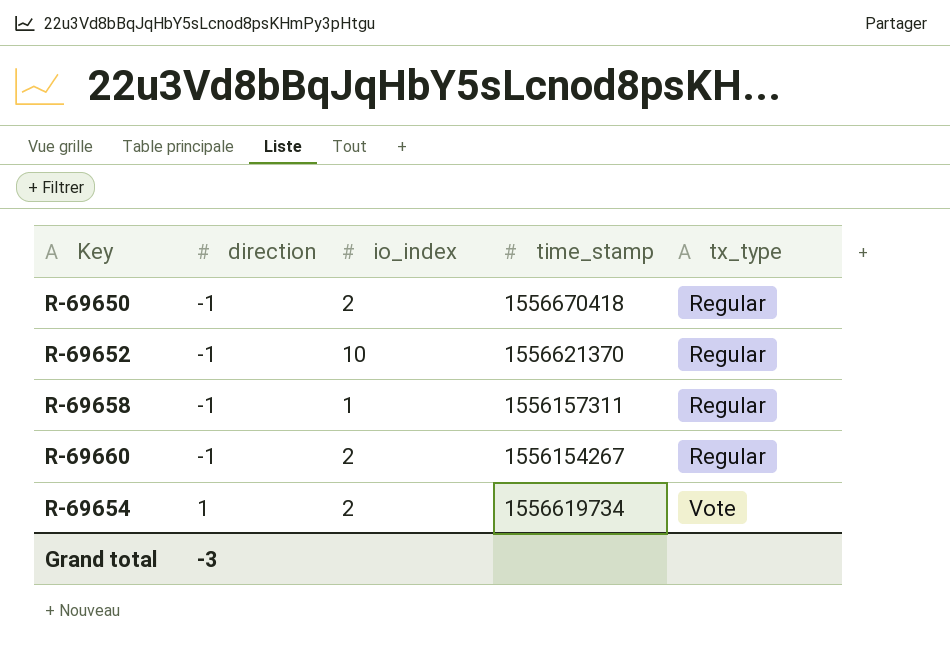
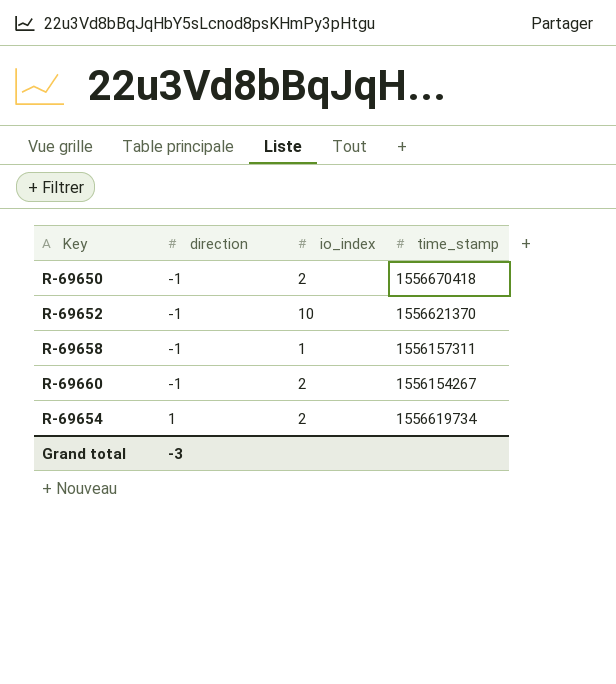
column tx_type | position: 5 -> none

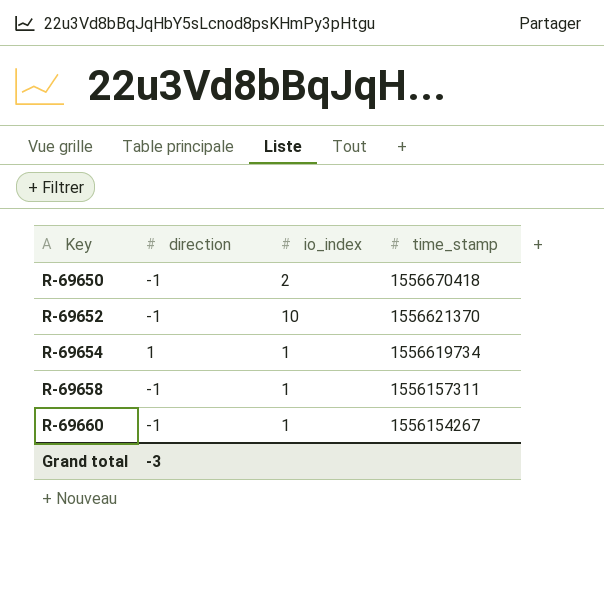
row order: direction ascending -> Key ascending
R-69654 | io_index: 2 -> 1
R-69660 | io_index: 2 -> 1

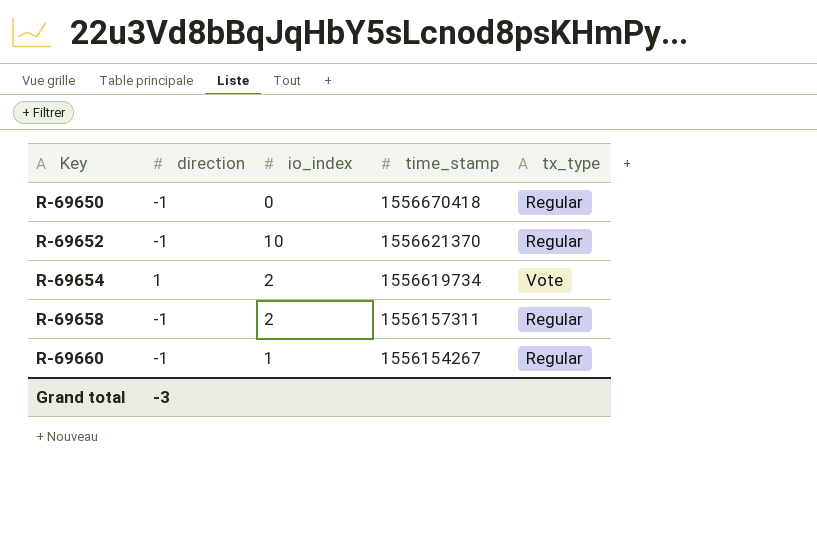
column tx_type | position: none -> 5
R-69650 | io_index: 2 -> 0
R-69654 | io_index: 1 -> 2
R-69658 | io_index: 1 -> 2

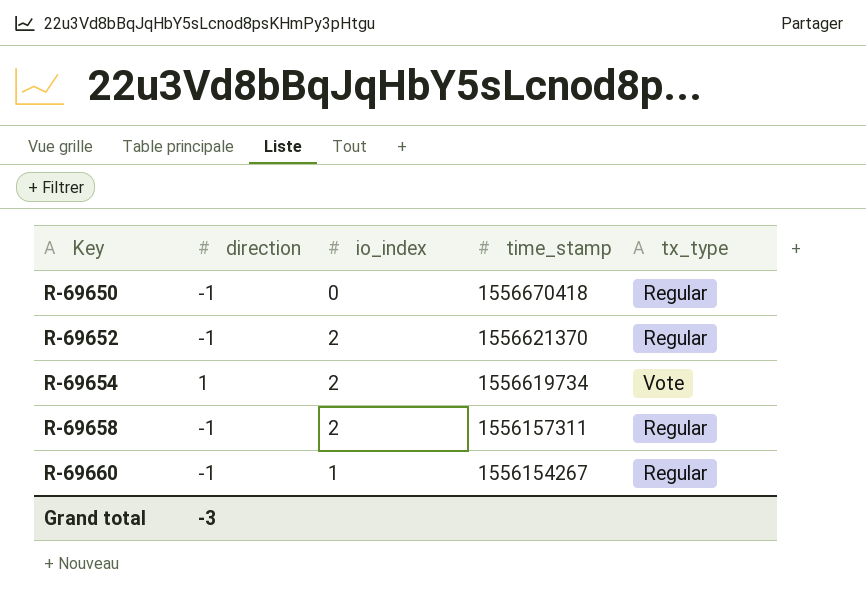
R-69652 | io_index: 10 -> 2

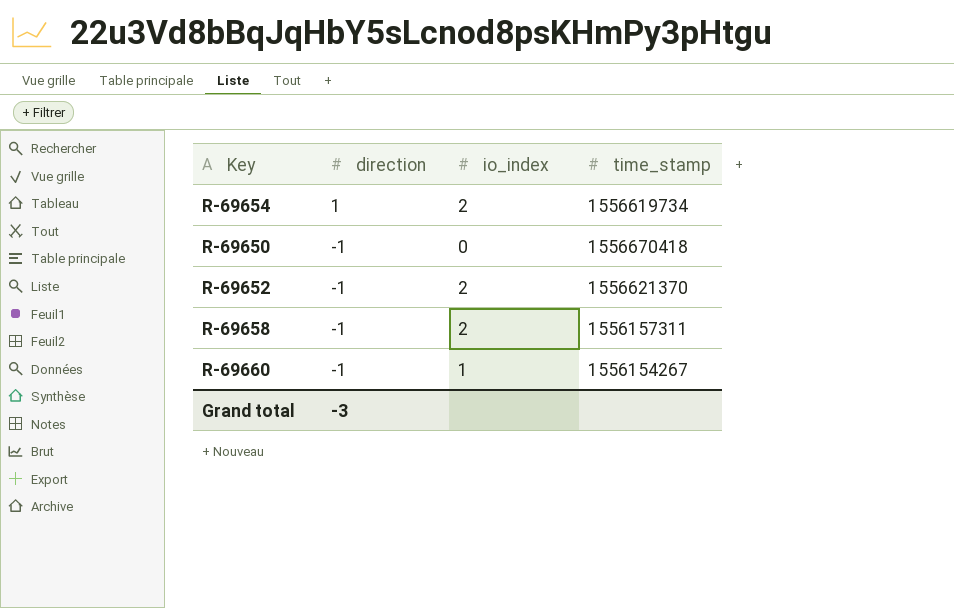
row order: Key ascending -> direction descending
column tx_type | position: 5 -> none

